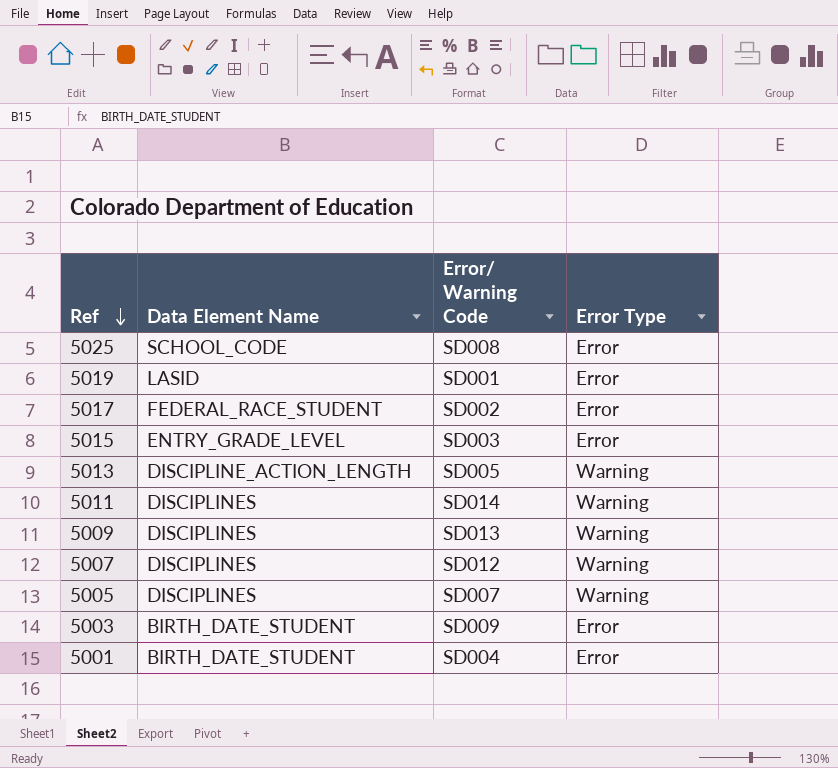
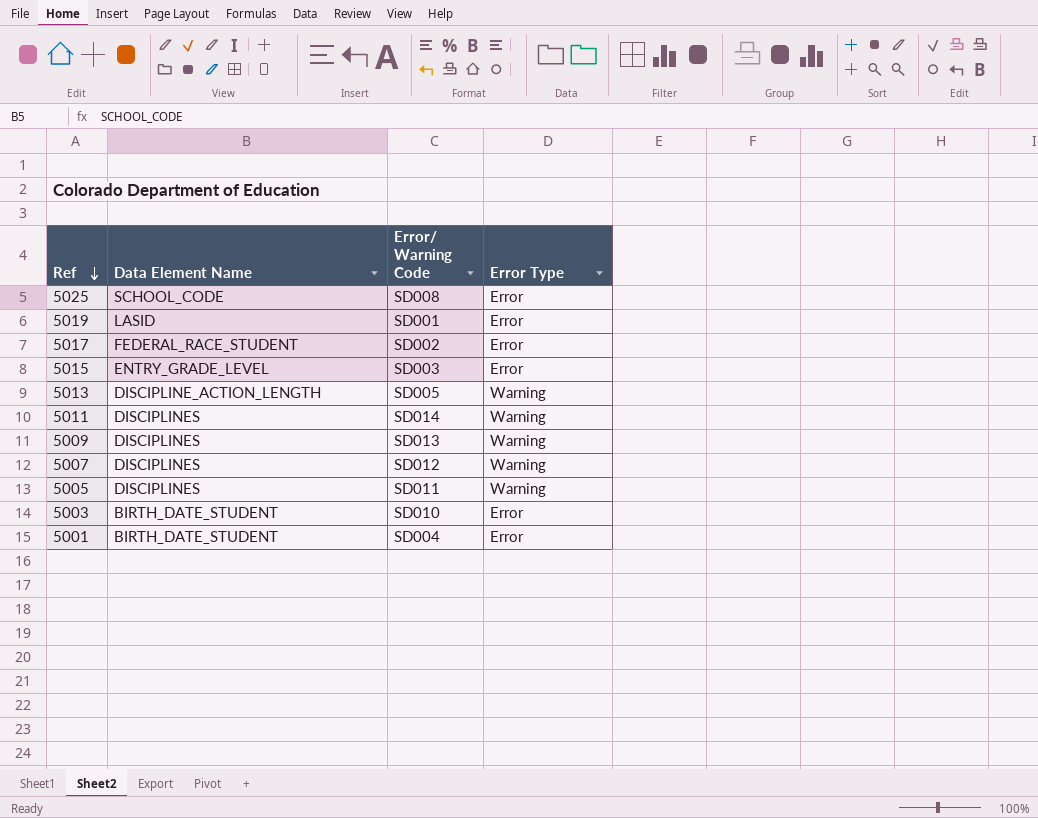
5005 | Error/ Warning Code: SD007 -> SD011
5003 | Error/ Warning Code: SD009 -> SD010

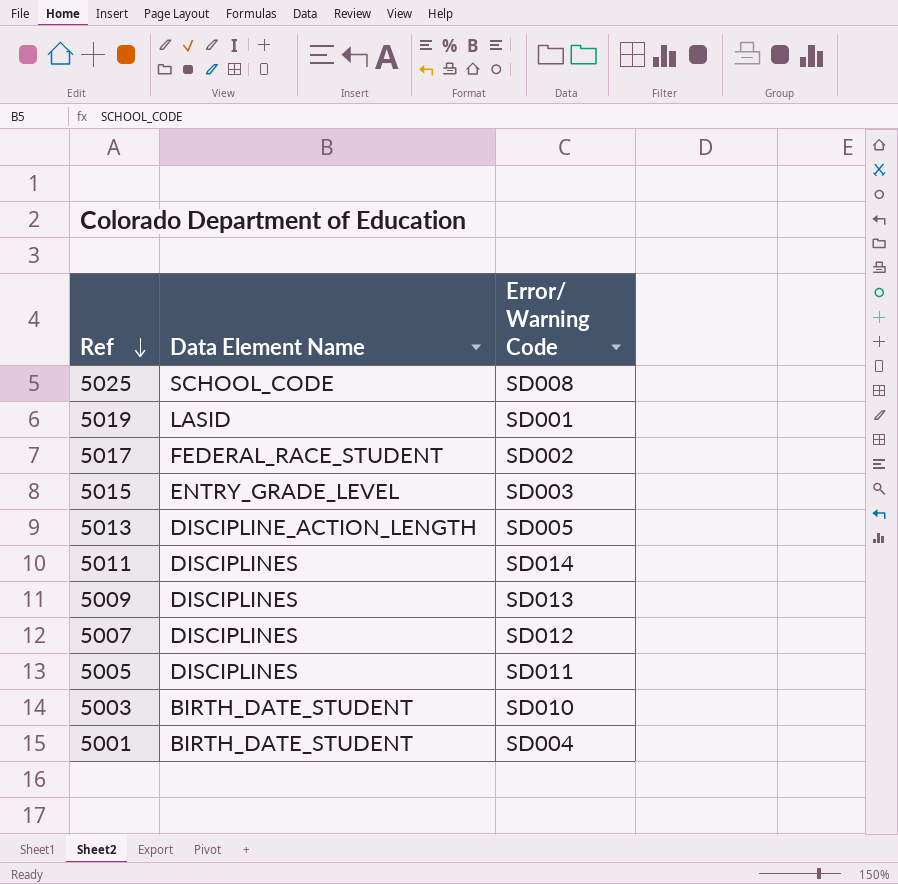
column Error Type | position: 4 -> none

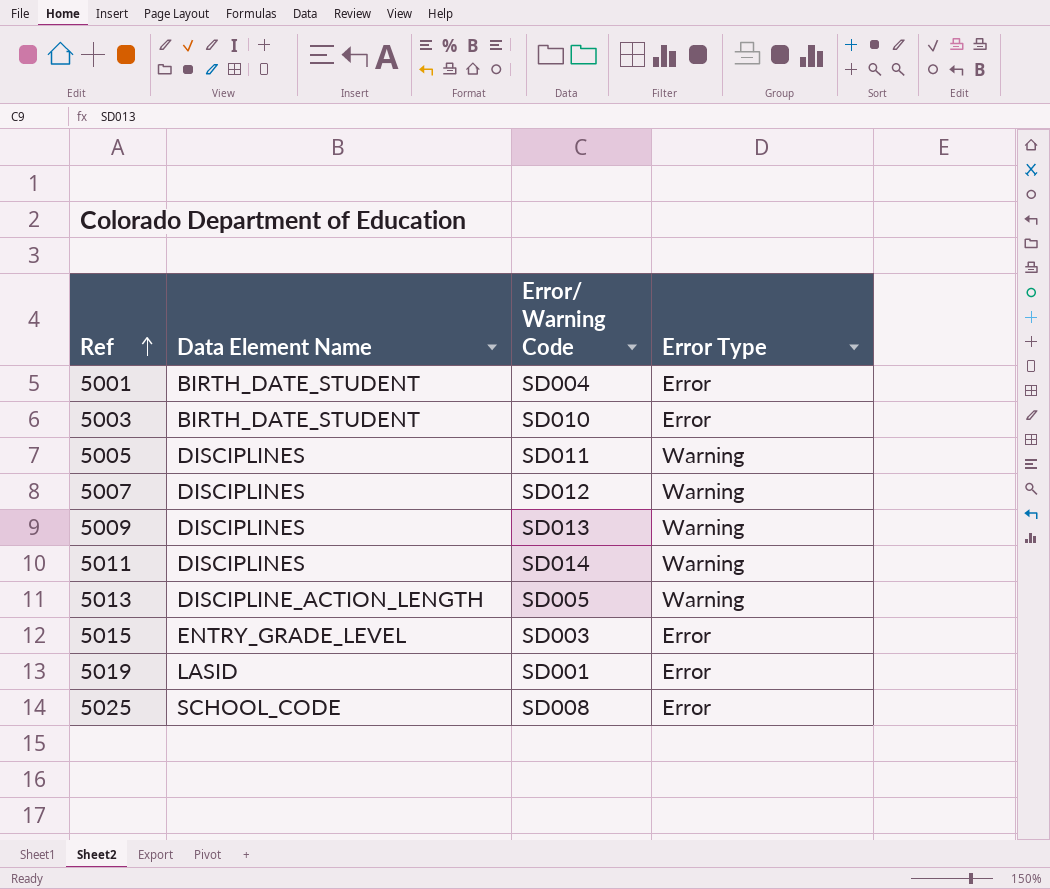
row order: Ref descending -> Ref ascending
column Error Type | position: none -> 4
row 5017: FEDERAL_RACE_STUDENT | SD002 -> none

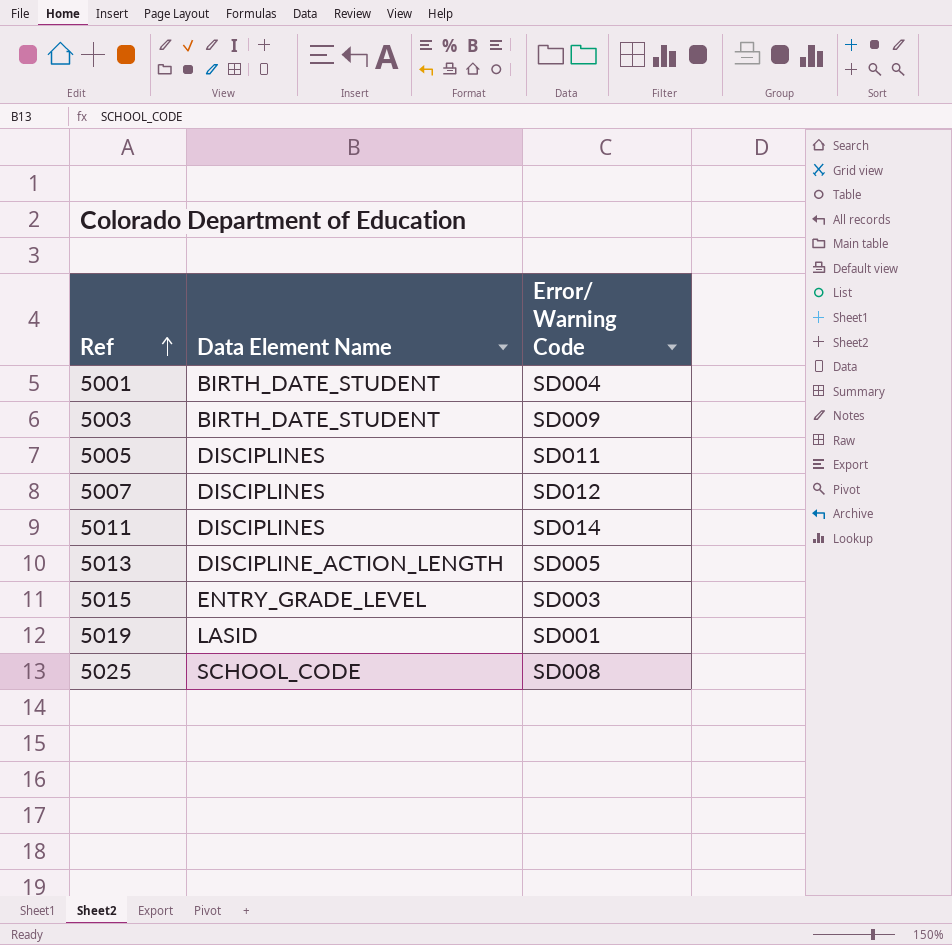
column Error Type | position: 4 -> none
row 5009: DISCIPLINES | SD013 | Warning -> none
5003 | Error/ Warning Code: SD010 -> SD009

